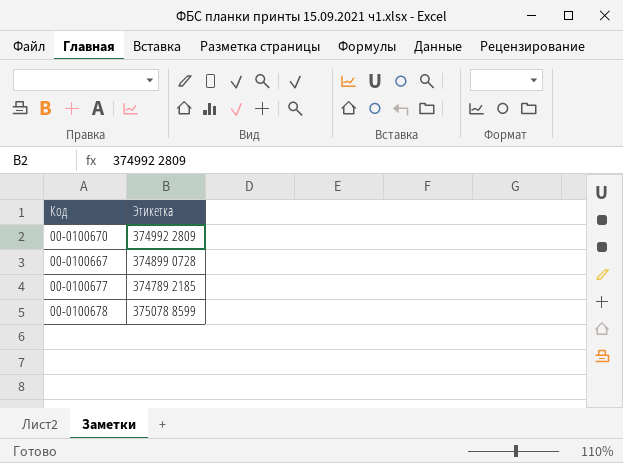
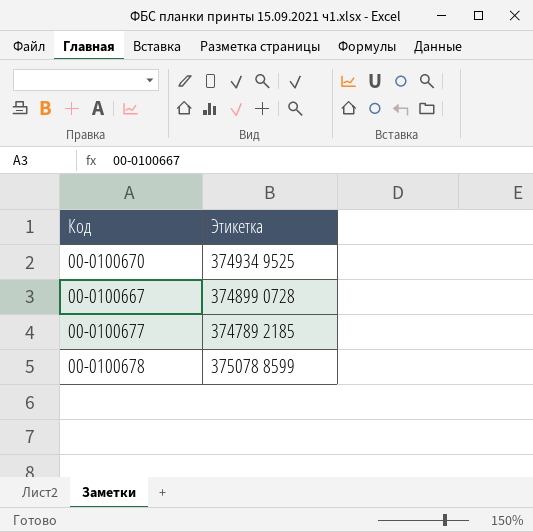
00-0100670 | Этикетка: 374992 2809 -> 374934 9525

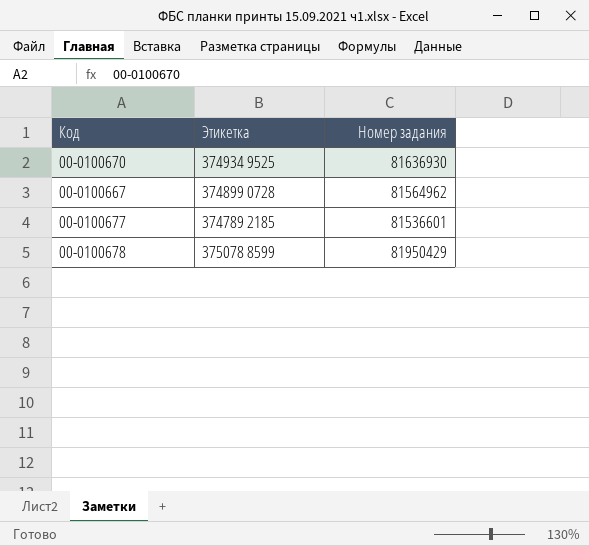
column Номер задания | position: none -> 3

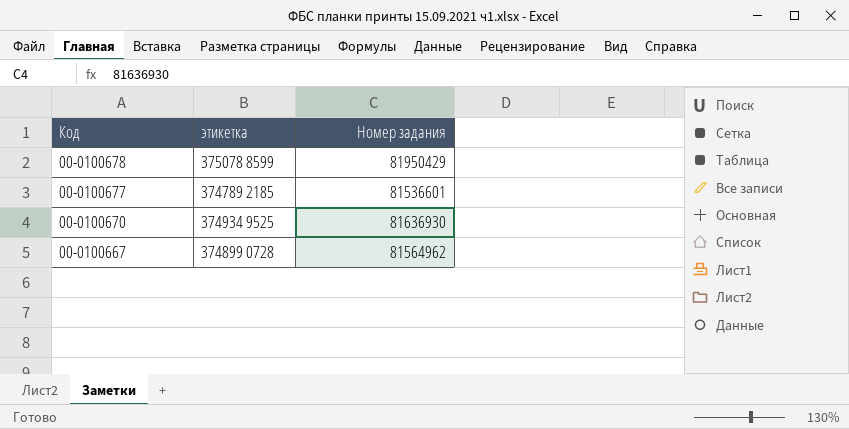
row order: none -> Код descending
column name: Этикетка -> этикетка

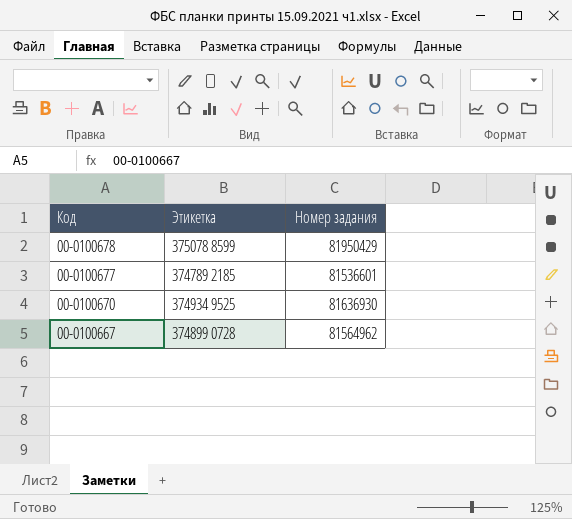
column name: этикетка -> Этикетка

